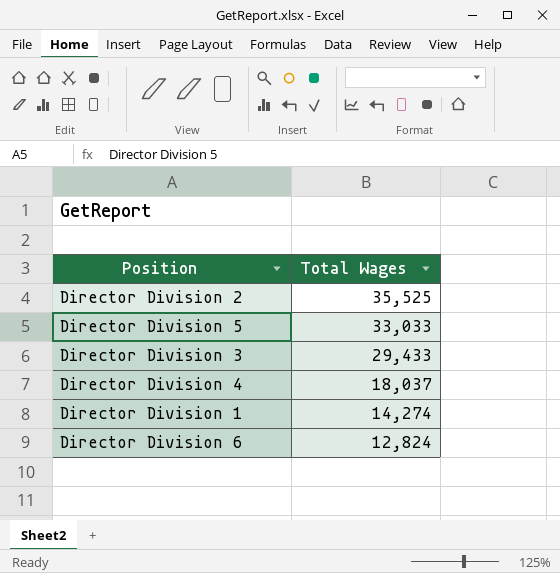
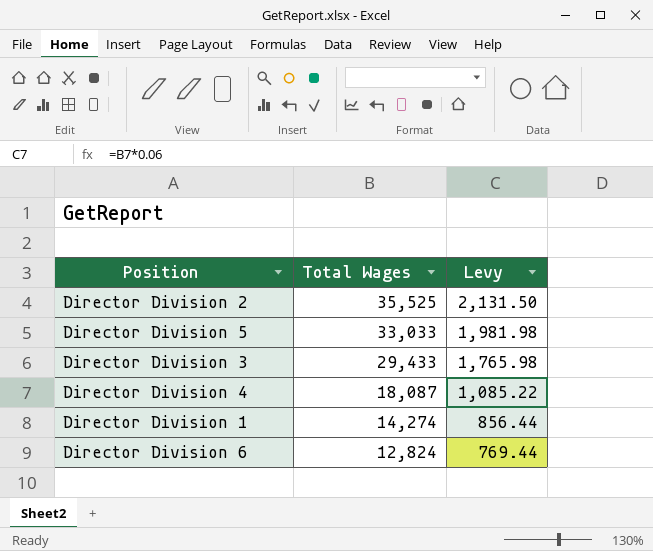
column Levy | formula: none -> [Total Wages] * 0.06
Director Division 4 | Total Wages: 18,037 -> 18,087

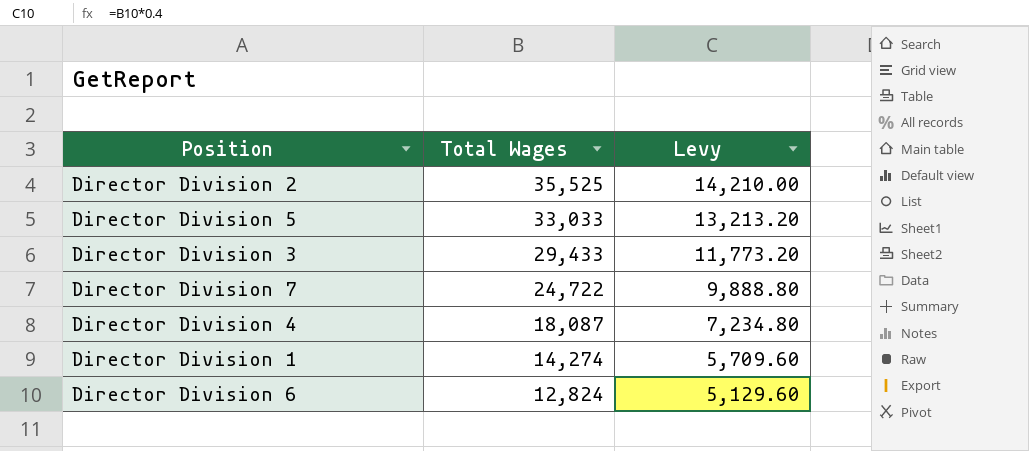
column Levy | formula: [Total Wages] * 0.06 -> [Total Wages] * 0.4
row Director Division 7: none -> 24,722 | 9,888.80

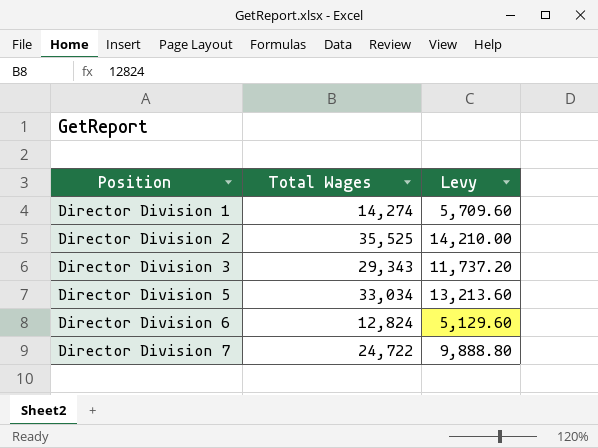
row order: Total Wages descending -> Position ascending
row Director Division 4: 18,087 | 7,234.80 -> none
Director Division 3 | Total Wages: 29,433 -> 29,343
Director Division 3 | Levy: 11,773.20 -> 11,737.20
Director Division 5 | Total Wages: 33,033 -> 33,034
Director Division 5 | Levy: 13,213.20 -> 13,213.60

